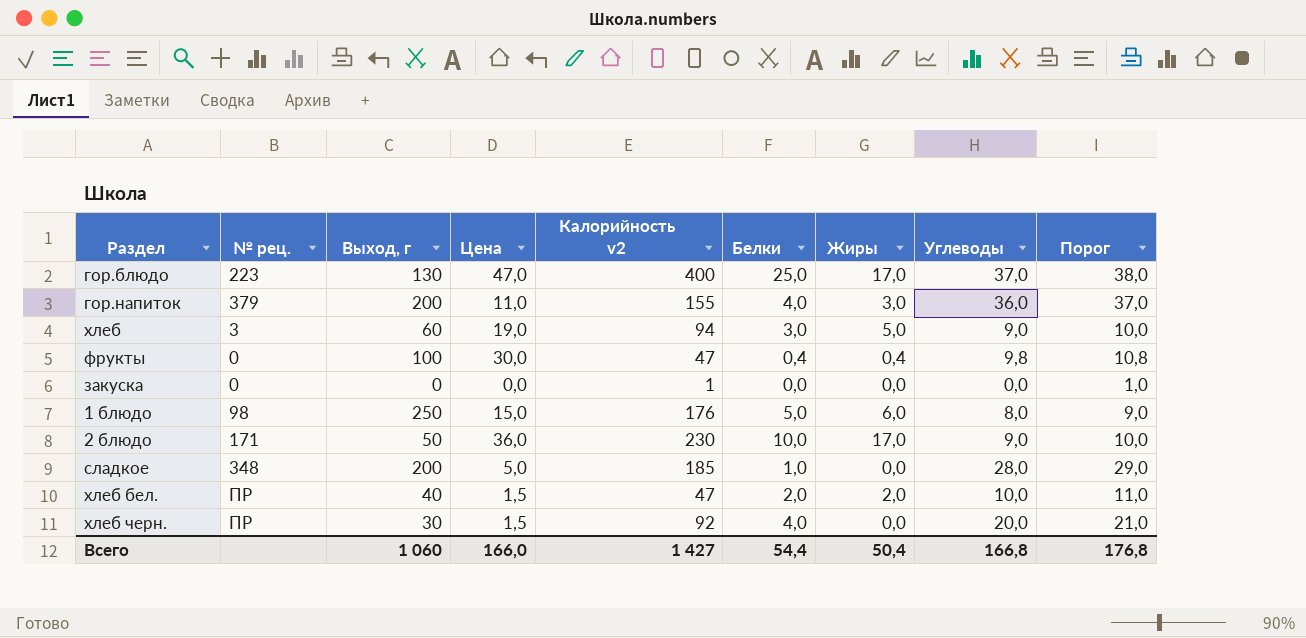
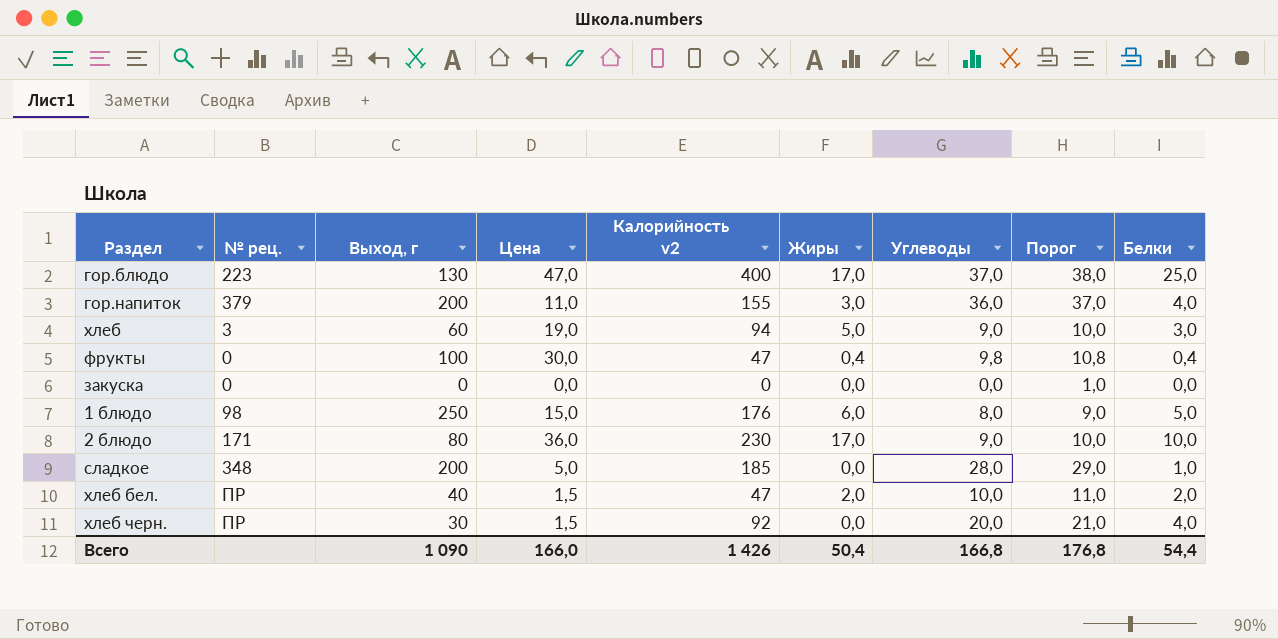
column Белки | position: 6 -> 9
закуска | Калорийность v2: 1 -> 0
2 блюдо | Выход, г: 50 -> 80
Всего | Выход, г: 1 060 -> 1 090
Всего | Калорийность v2: 1 427 -> 1 426

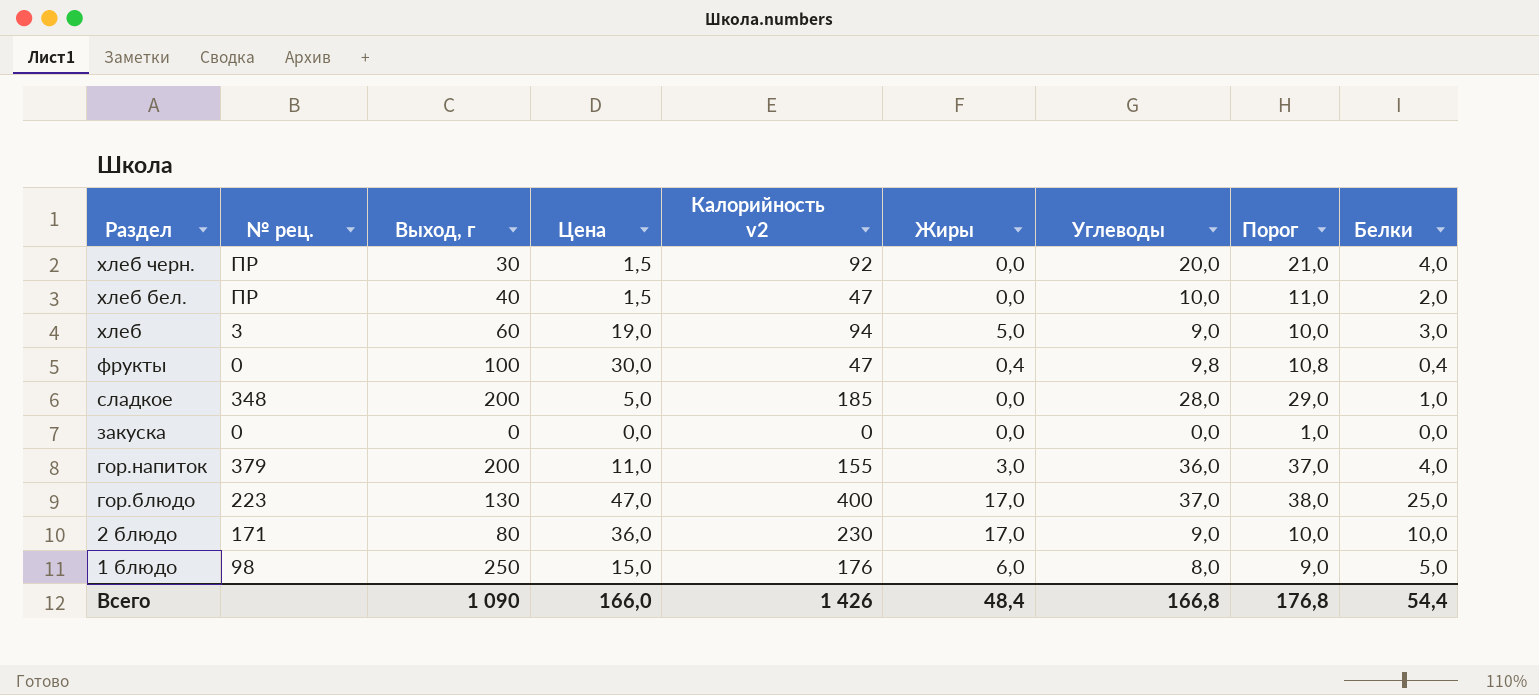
row order: none -> Раздел descending
хлеб бел. | Жиры: 2,0 -> 0,0
Всего | Жиры: 50,4 -> 48,4

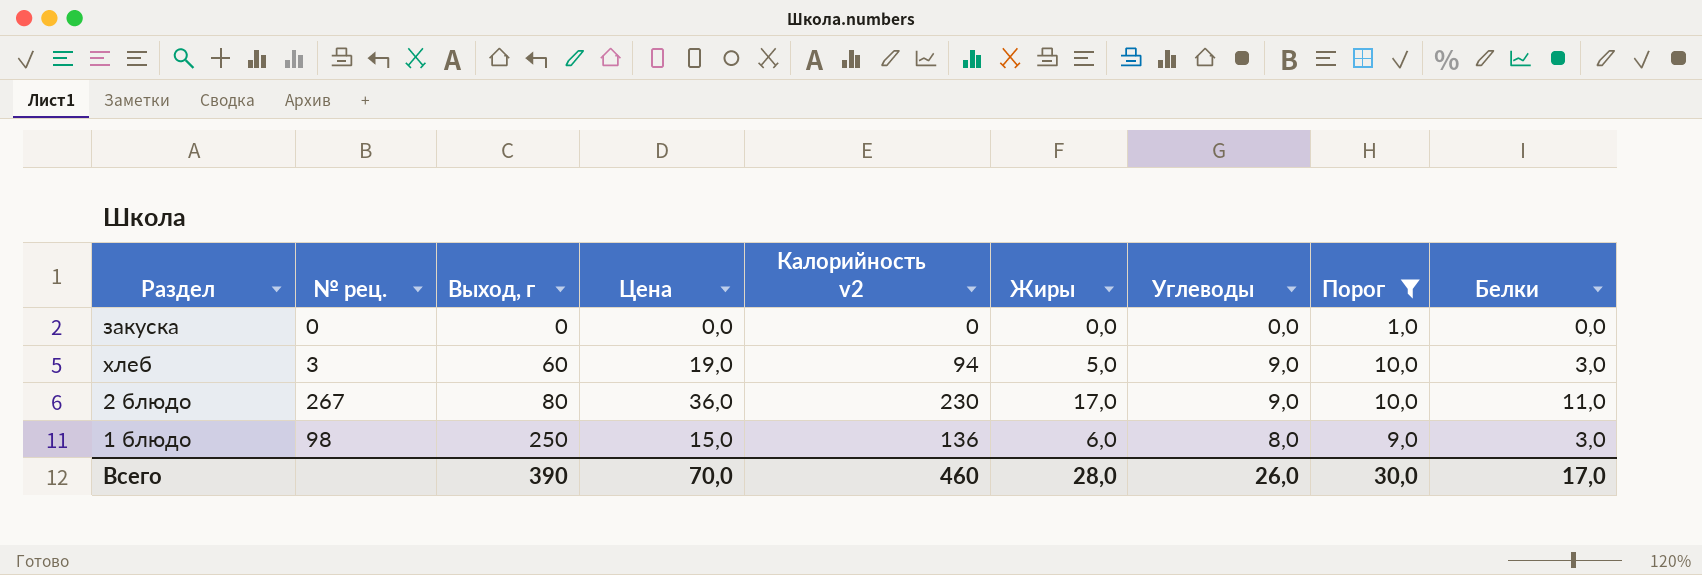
filter: none -> Порог <= 10,0
row order: Раздел descending -> Выход, г ascending
2 блюдо | № рец.: 171 -> 267
2 блюдо | Белки: 10,0 -> 11,0
1 блюдо | Калорийность v2: 176 -> 136
1 блюдо | Белки: 5,0 -> 3,0
Всего | Выход, г: 1 090 -> 390
Всего | Цена: 166,0 -> 70,0
Всего | Калорийность v2: 1 426 -> 460
Всего | Жиры: 48,4 -> 28,0
Всего | Углеводы: 166,8 -> 26,0
Всего | Порог: 176,8 -> 30,0
Всего | Белки: 54,4 -> 17,0

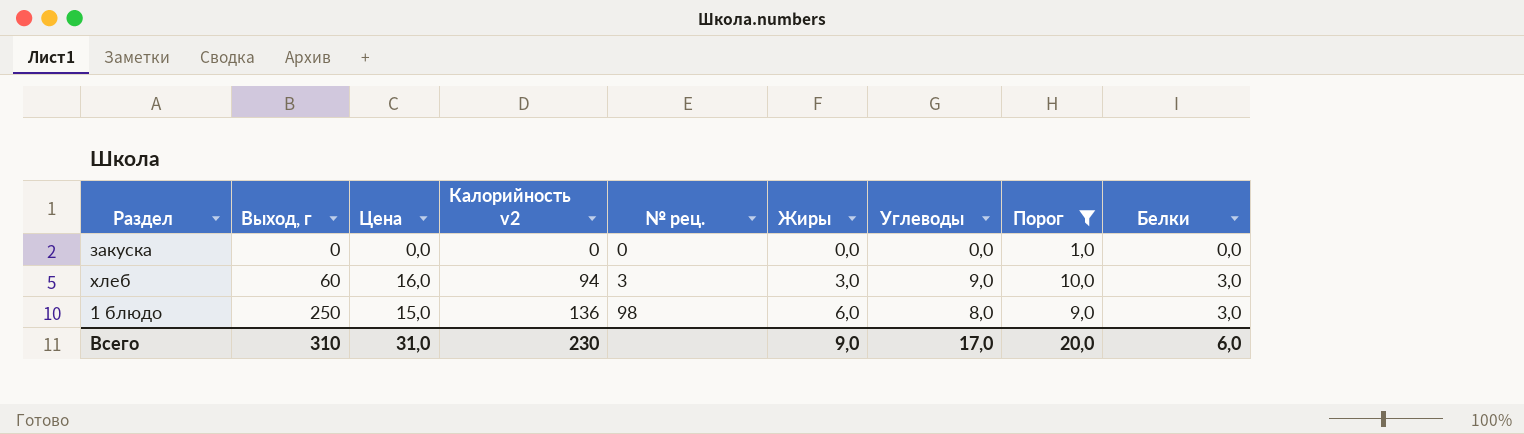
column № рец. | position: 2 -> 5
row 2 блюдо: 267 | 80 | 36,0 | 230 | 17,0 | 9,0 | 10,0 | 11,0 -> none
хлеб | Цена: 19,0 -> 16,0
хлеб | Жиры: 5,0 -> 3,0
Всего | Выход, г: 390 -> 310
Всего | Цена: 70,0 -> 31,0
Всего | Калорийность v2: 460 -> 230
Всего | Жиры: 28,0 -> 9,0
Всего | Углеводы: 26,0 -> 17,0
Всего | Порог: 30,0 -> 20,0
Всего | Белки: 17,0 -> 6,0

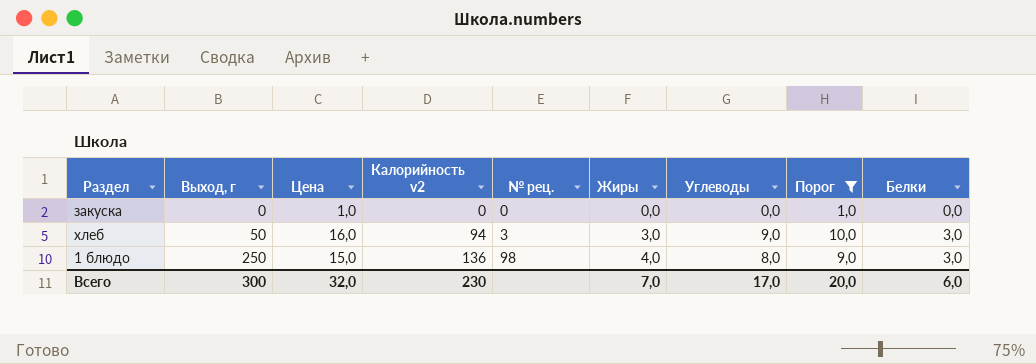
закуска | Цена: 0,0 -> 1,0
хлеб | Выход, г: 60 -> 50
1 блюдо | Жиры: 6,0 -> 4,0
Всего | Выход, г: 310 -> 300
Всего | Цена: 31,0 -> 32,0
Всего | Жиры: 9,0 -> 7,0

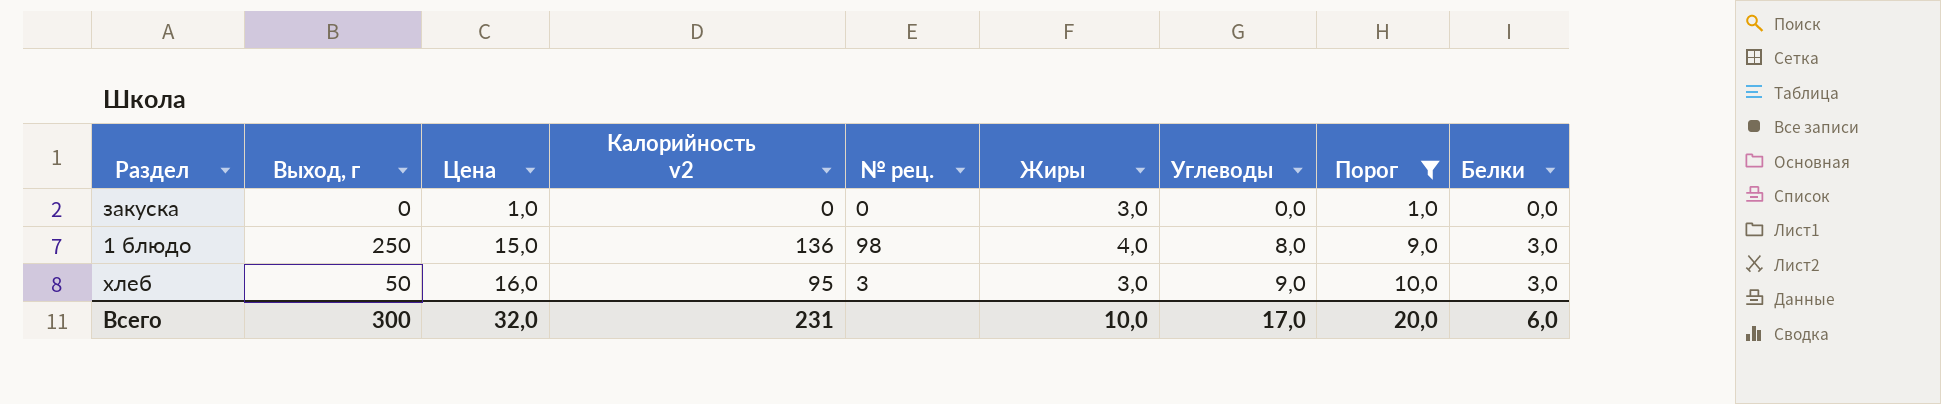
row order: Выход, г ascending -> Цена ascending
закуска | Жиры: 0,0 -> 3,0
хлеб | Калорийность v2: 94 -> 95
Всего | Калорийность v2: 230 -> 231
Всего | Жиры: 7,0 -> 10,0

